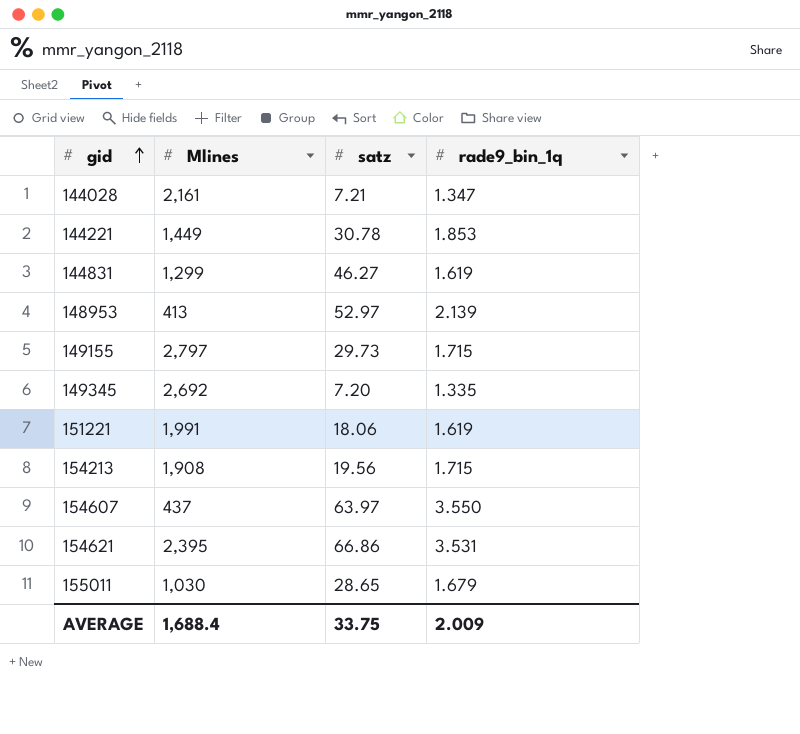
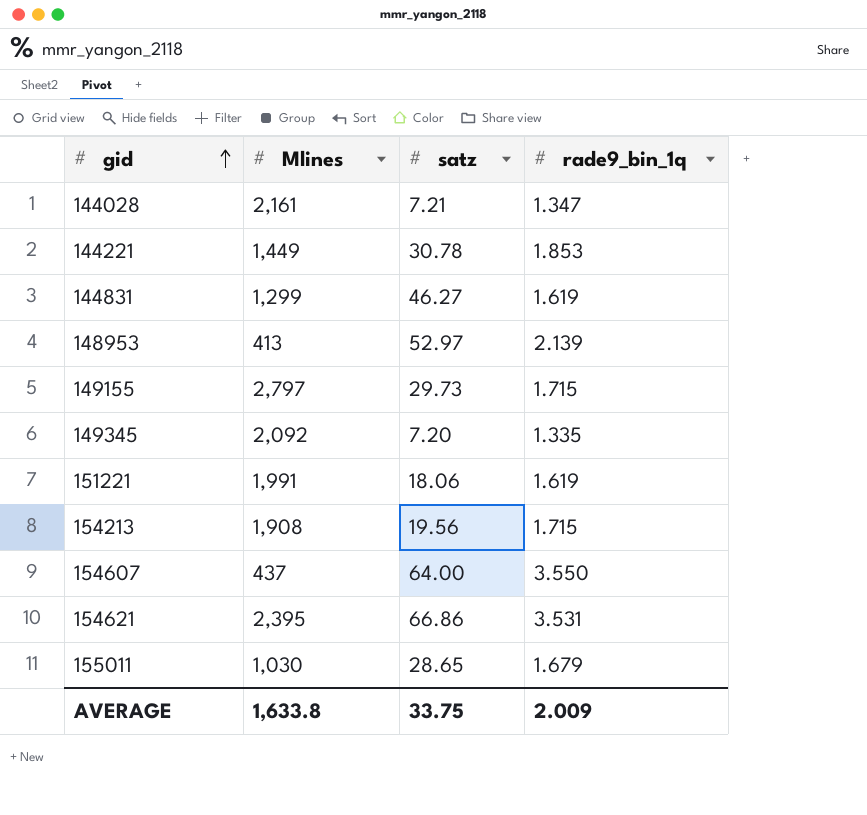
149345 | Mlines: 2,692 -> 2,092
154607 | satz: 63.97 -> 64.00
AVERAGE | Mlines: 1,688.4 -> 1,633.8

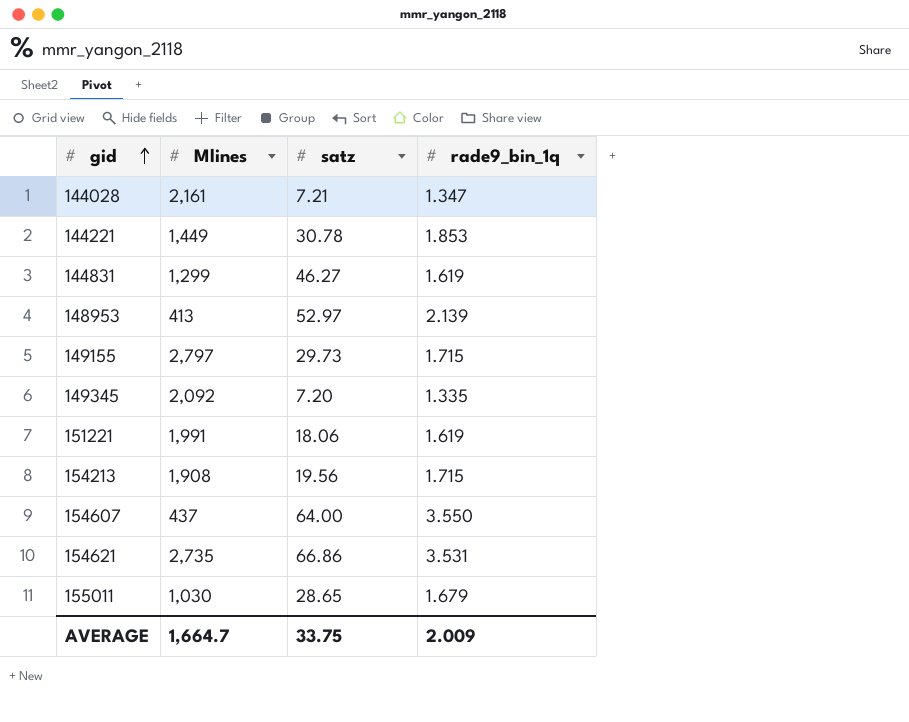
154621 | Mlines: 2,395 -> 2,735
AVERAGE | Mlines: 1,633.8 -> 1,664.7

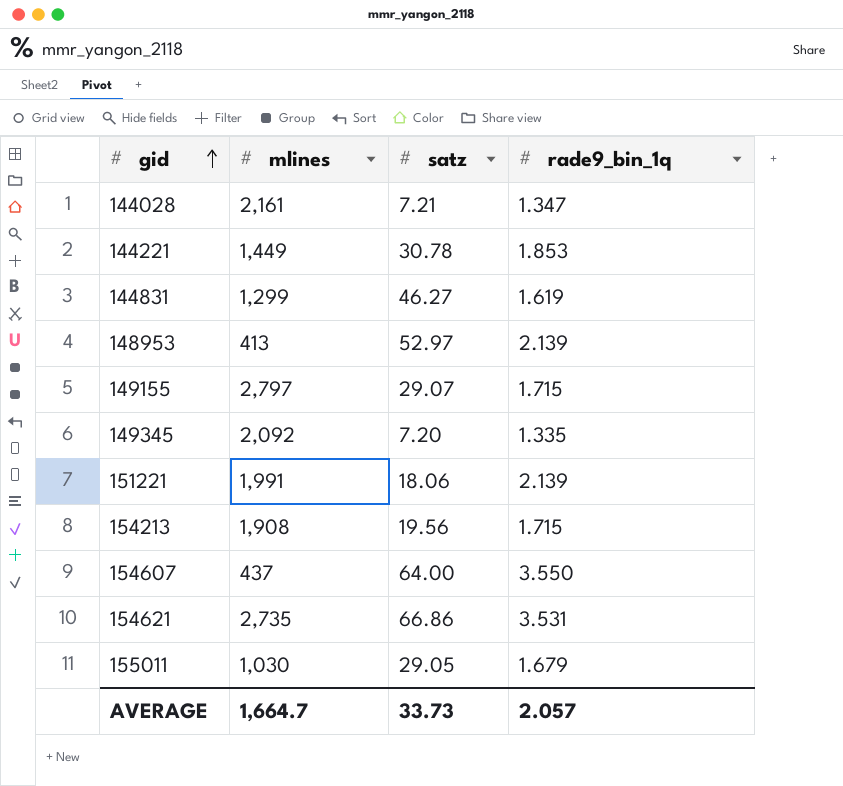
column name: Mlines -> mlines
149155 | satz: 29.73 -> 29.07
151221 | rade9_bin_1q: 1.619 -> 2.139
155011 | satz: 28.65 -> 29.05
AVERAGE | satz: 33.75 -> 33.73
AVERAGE | rade9_bin_1q: 2.009 -> 2.057

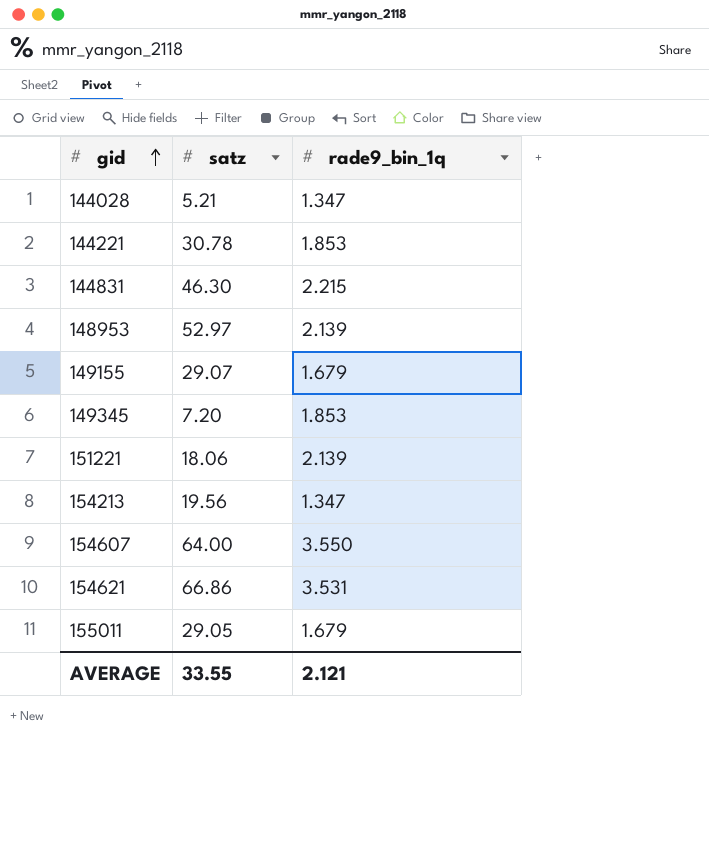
column mlines | position: 2 -> none
144028 | satz: 7.21 -> 5.21
144831 | satz: 46.27 -> 46.30
144831 | rade9_bin_1q: 1.619 -> 2.215
149155 | rade9_bin_1q: 1.715 -> 1.679
149345 | rade9_bin_1q: 1.335 -> 1.853
154213 | rade9_bin_1q: 1.715 -> 1.347
AVERAGE | satz: 33.73 -> 33.55
AVERAGE | rade9_bin_1q: 2.057 -> 2.121

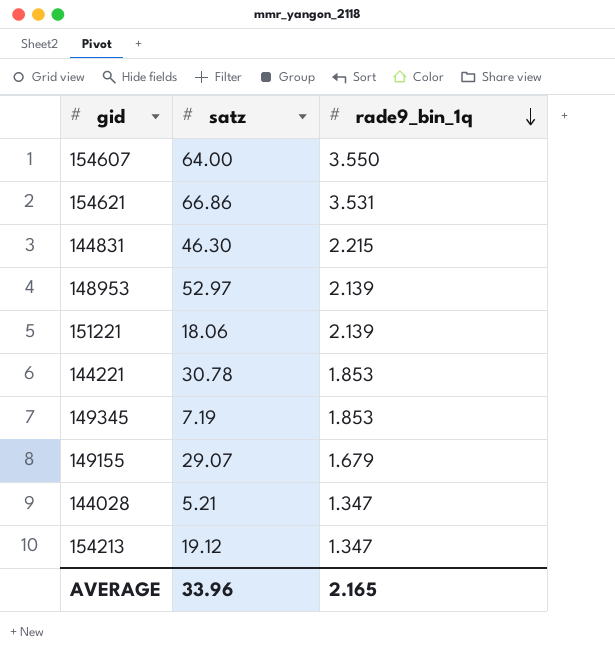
row order: gid ascending -> rade9_bin_1q descending
row 155011: 29.05 | 1.679 -> none
149345 | satz: 7.20 -> 7.19
154213 | satz: 19.56 -> 19.12
AVERAGE | satz: 33.55 -> 33.96
AVERAGE | rade9_bin_1q: 2.121 -> 2.165

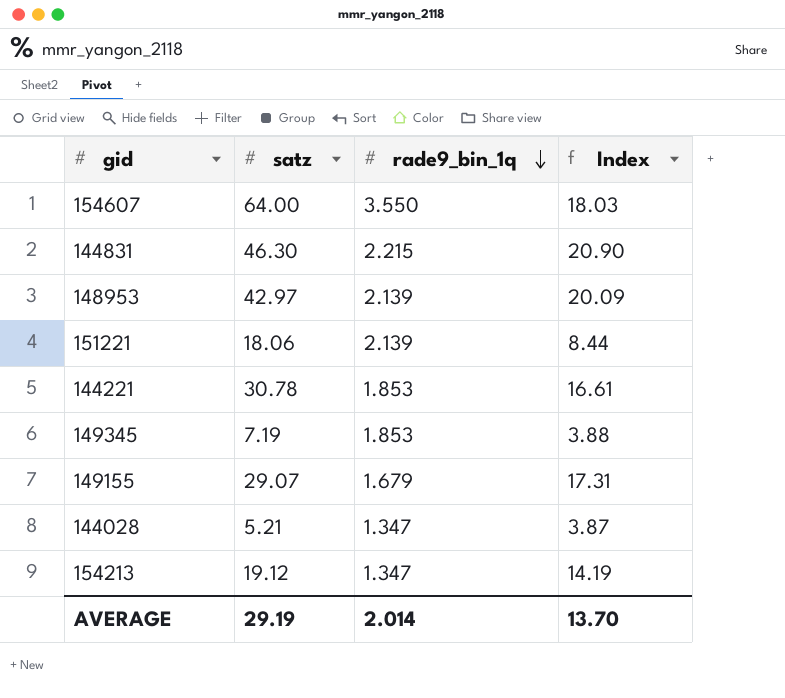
column Index | formula: none -> [satz] / [rade9_bin_1q]
row 154621: 66.86 | 3.531 -> none
148953 | satz: 52.97 -> 42.97
AVERAGE | satz: 33.96 -> 29.19
AVERAGE | rade9_bin_1q: 2.165 -> 2.014

